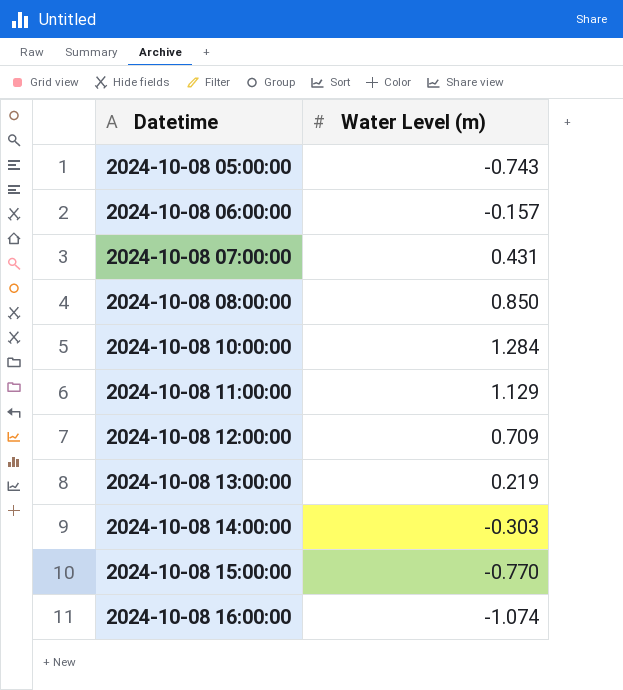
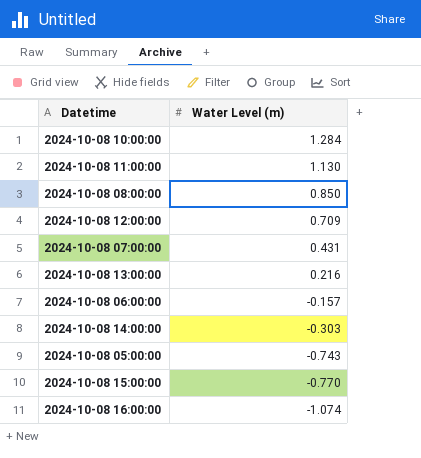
row order: Datetime ascending -> Water Level (m) descending
2024-10-08 11:00:00 | Water Level (m): 1.129 -> 1.130
2024-10-08 13:00:00 | Water Level (m): 0.219 -> 0.216

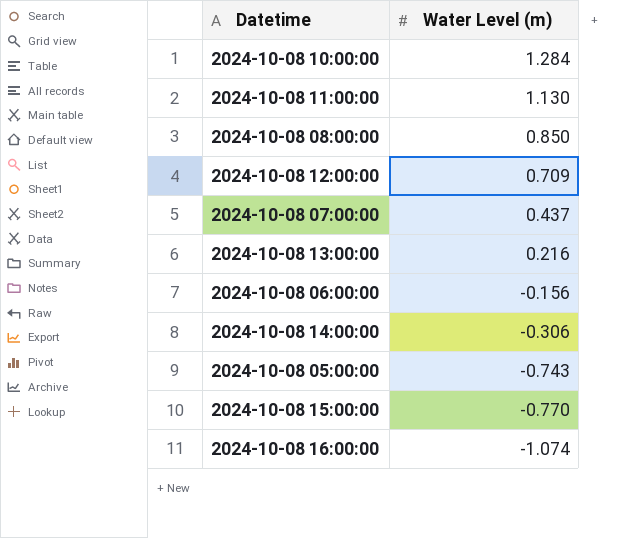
2024-10-08 07:00:00 | Water Level (m): 0.431 -> 0.437
2024-10-08 06:00:00 | Water Level (m): -0.157 -> -0.156
2024-10-08 14:00:00 | Water Level (m): -0.303 -> -0.306

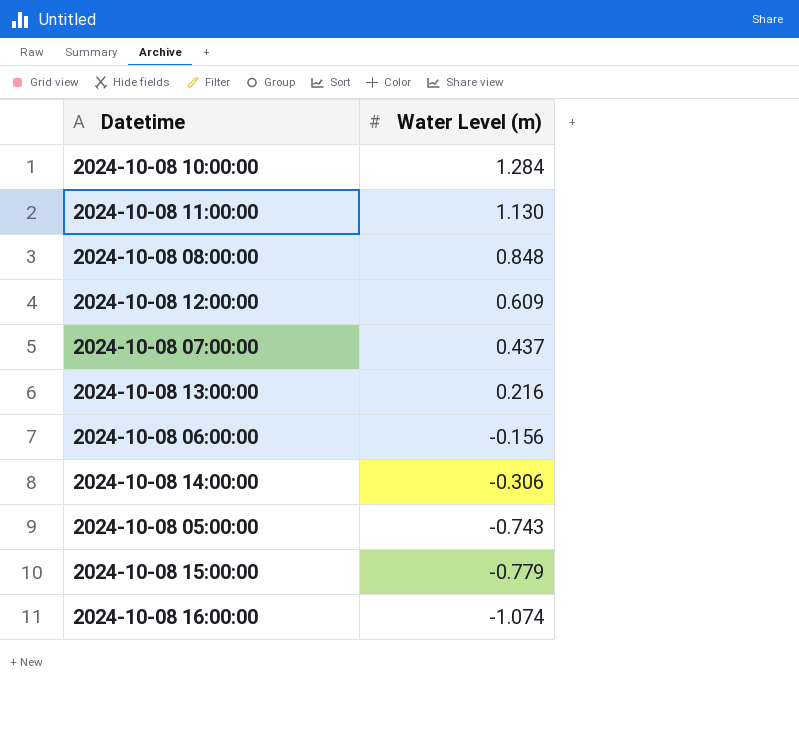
2024-10-08 08:00:00 | Water Level (m): 0.850 -> 0.848
2024-10-08 12:00:00 | Water Level (m): 0.709 -> 0.609
2024-10-08 15:00:00 | Water Level (m): -0.770 -> -0.779

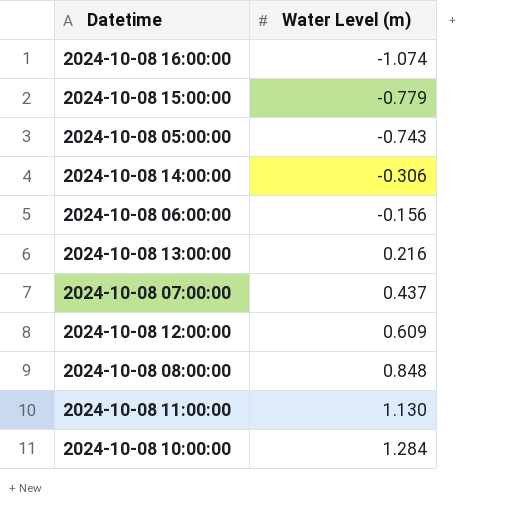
row order: Water Level (m) descending -> Water Level (m) ascending

